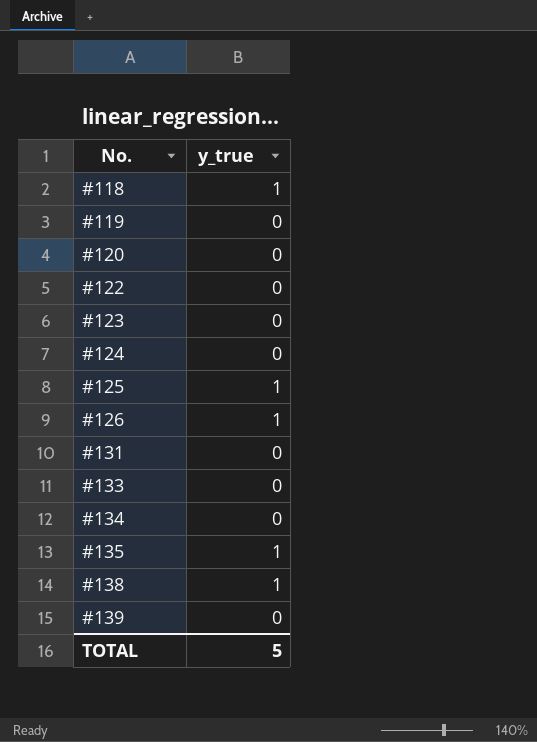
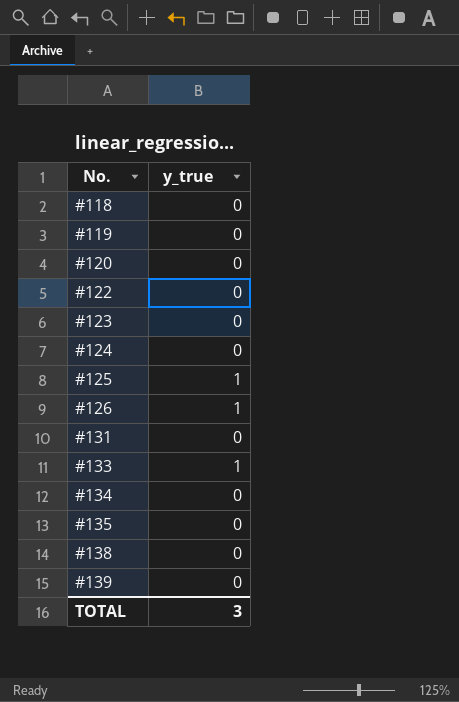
#118 | y_true: 1 -> 0
#133 | y_true: 0 -> 1
#135 | y_true: 1 -> 0
#138 | y_true: 1 -> 0
TOTAL | y_true: 5 -> 3

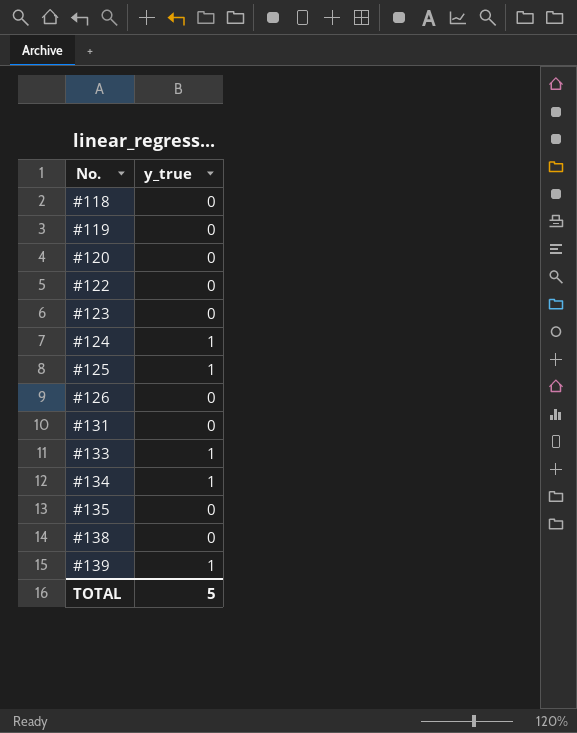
#124 | y_true: 0 -> 1
#126 | y_true: 1 -> 0
#134 | y_true: 0 -> 1
#139 | y_true: 0 -> 1
TOTAL | y_true: 3 -> 5

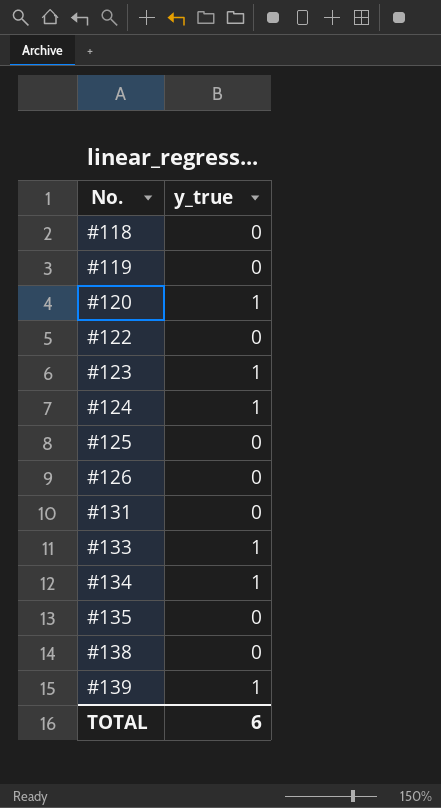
#120 | y_true: 0 -> 1
#123 | y_true: 0 -> 1
#125 | y_true: 1 -> 0
TOTAL | y_true: 5 -> 6

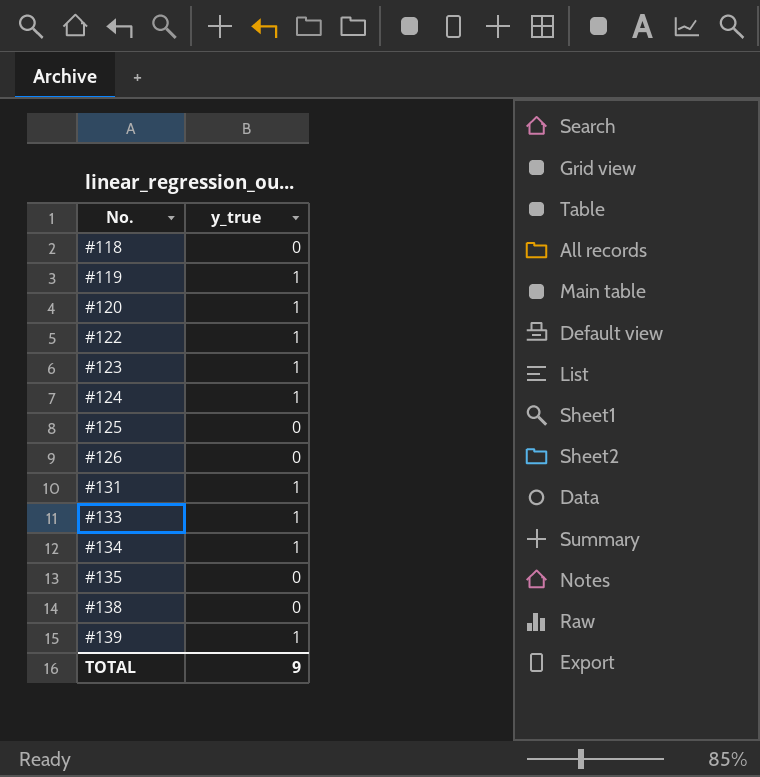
#119 | y_true: 0 -> 1
#122 | y_true: 0 -> 1
#131 | y_true: 0 -> 1
TOTAL | y_true: 6 -> 9

